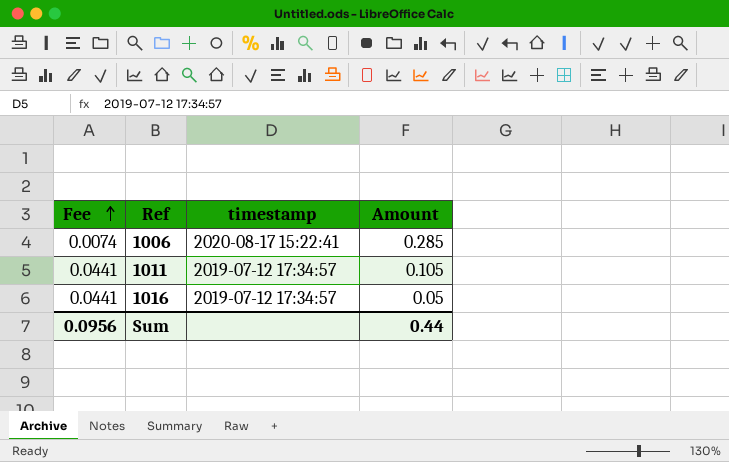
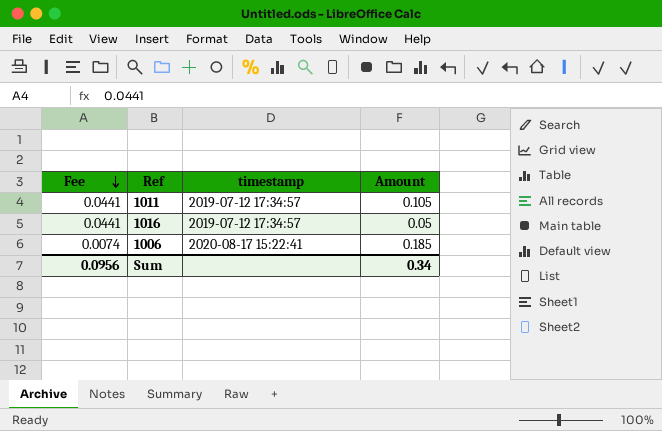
row order: Fee ascending -> Fee descending
1006 | Amount: 0.285 -> 0.185
Sum | Amount: 0.44 -> 0.34

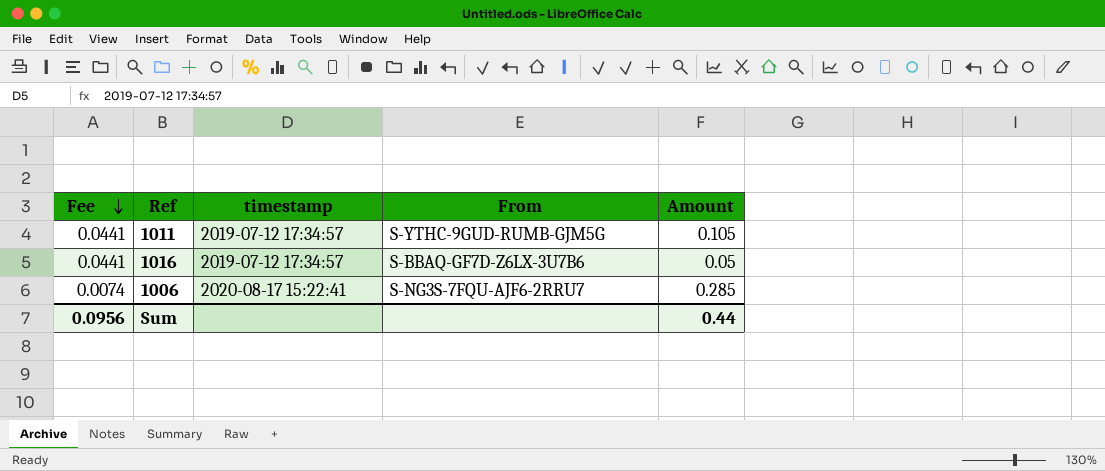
column From | position: none -> 4
1006 | Amount: 0.185 -> 0.285
Sum | Amount: 0.34 -> 0.44

